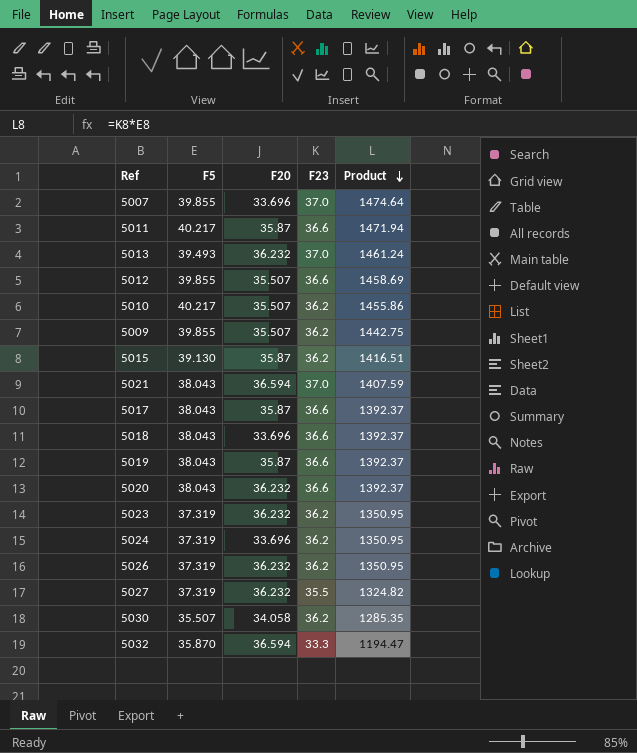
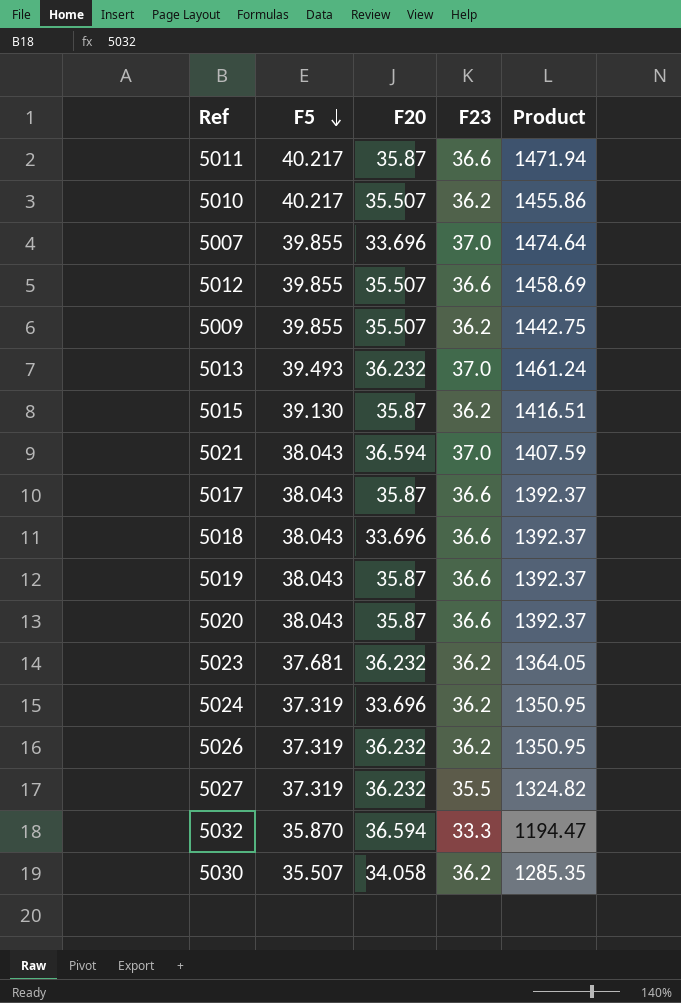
row order: Product descending -> F5 descending
5020 | F20: 36.232 -> 35.87
5023 | F5: 37.319 -> 37.681
5023 | Product: 1350.95 -> 1364.05

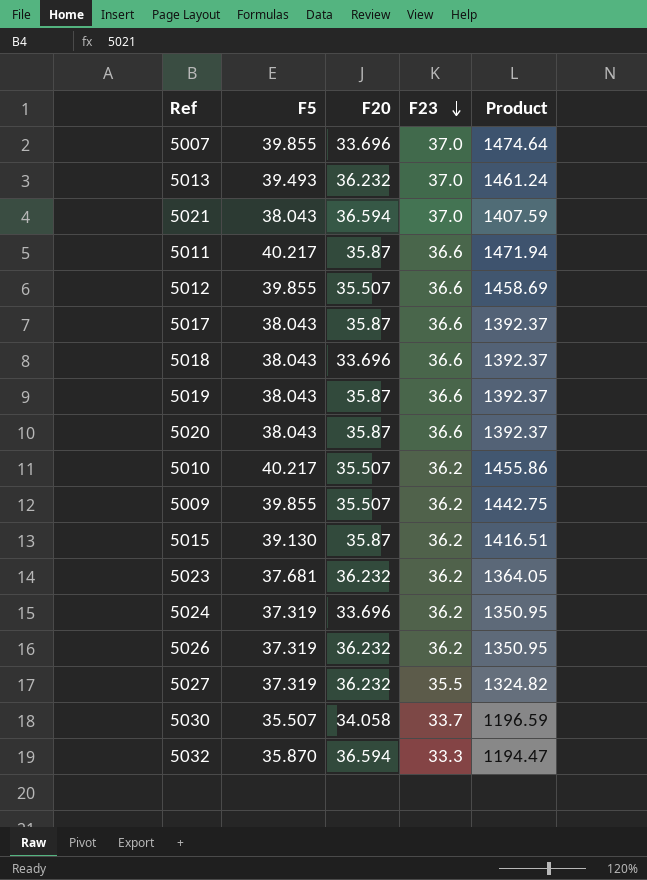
row order: F5 descending -> F23 descending
5030 | F23: 36.2 -> 33.7
5030 | Product: 1285.35 -> 1196.59

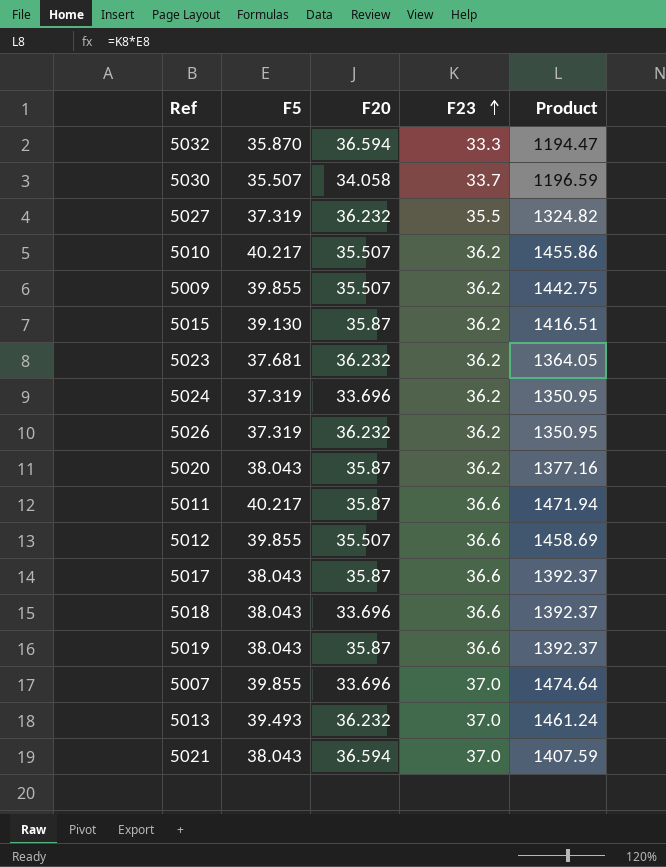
row order: F23 descending -> F23 ascending
5020 | F23: 36.6 -> 36.2
5020 | Product: 1392.37 -> 1377.16

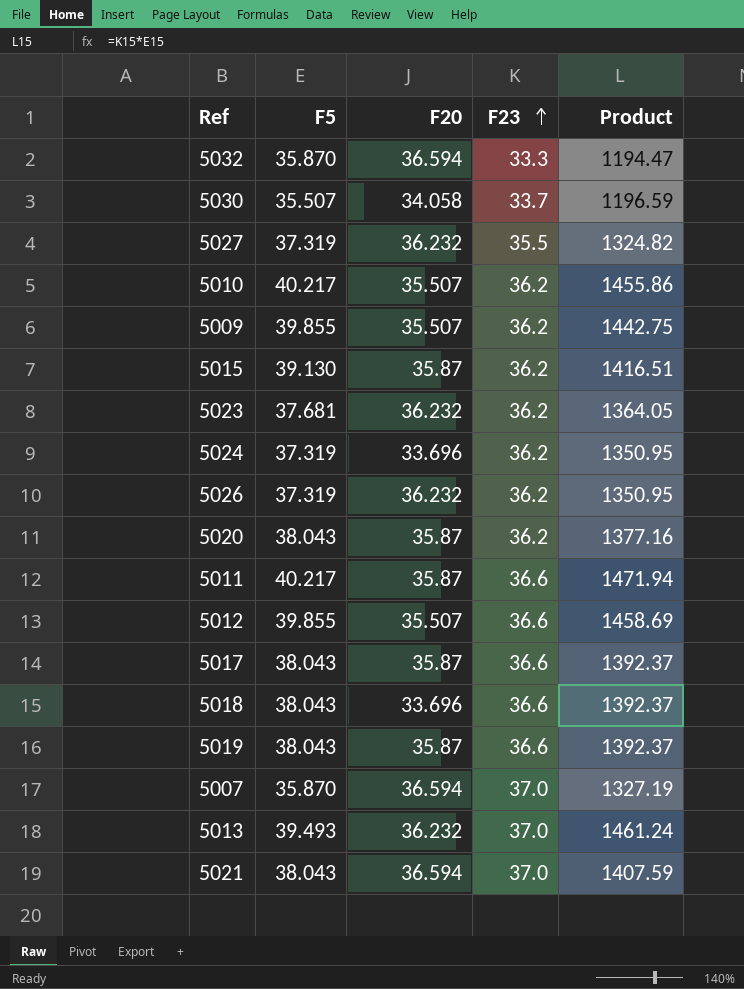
5007 | F5: 39.855 -> 35.870
5007 | F20: 33.696 -> 36.594
5007 | Product: 1474.64 -> 1327.19

